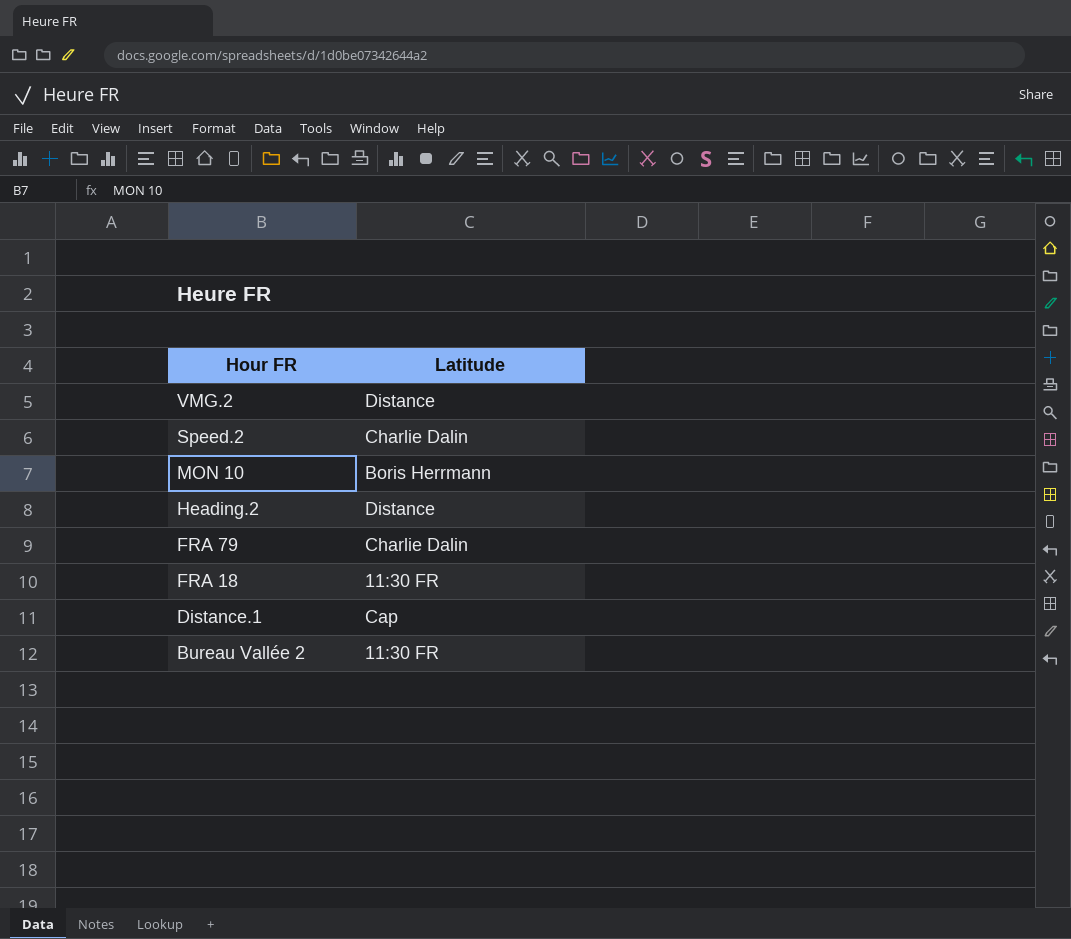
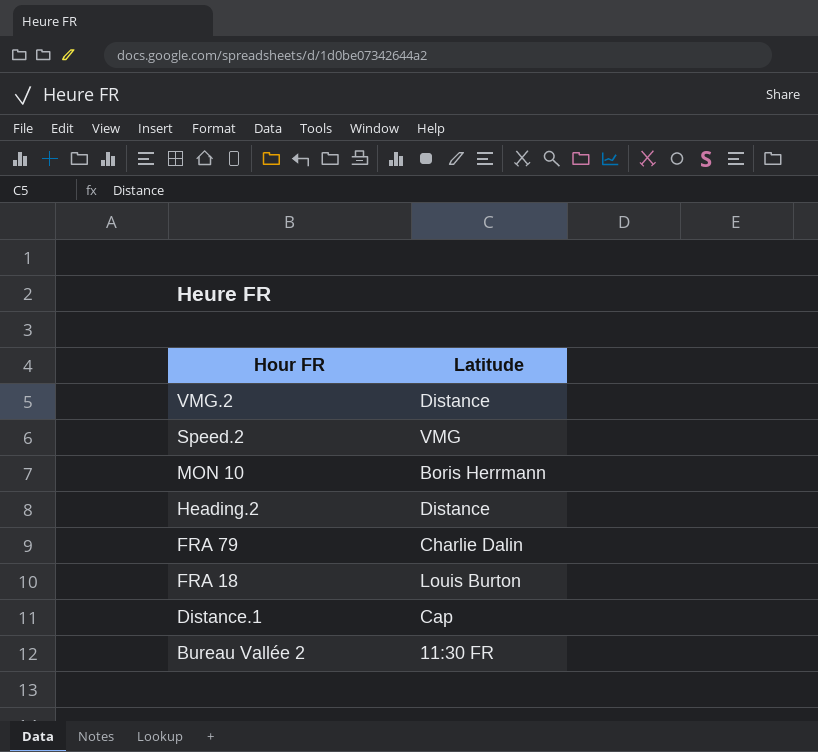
Speed.2 | Latitude: Charlie Dalin -> VMG
FRA 18 | Latitude: 11:30 FR -> Louis Burton

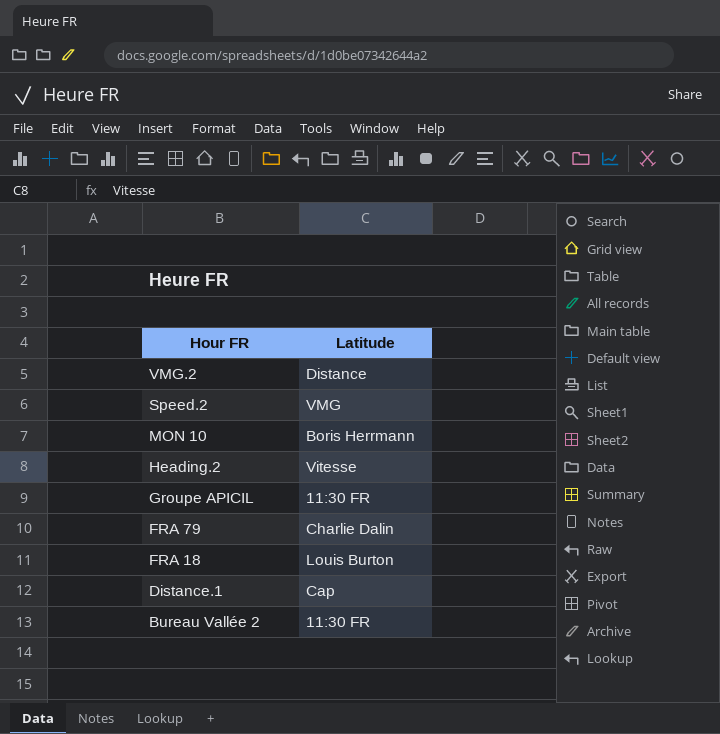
Heading.2 | Latitude: Distance -> Vitesse
row Groupe APICIL: none -> 11:30 FR

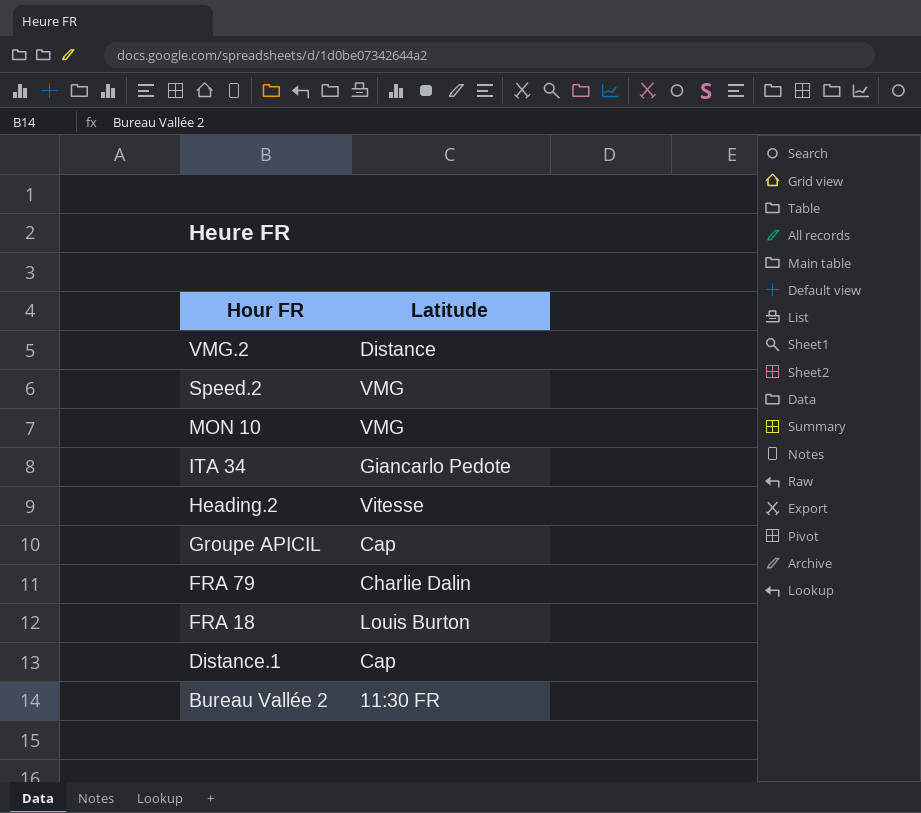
MON 10 | Latitude: Boris Herrmann -> VMG
row ITA 34: none -> Giancarlo Pedote
Groupe APICIL | Latitude: 11:30 FR -> Cap

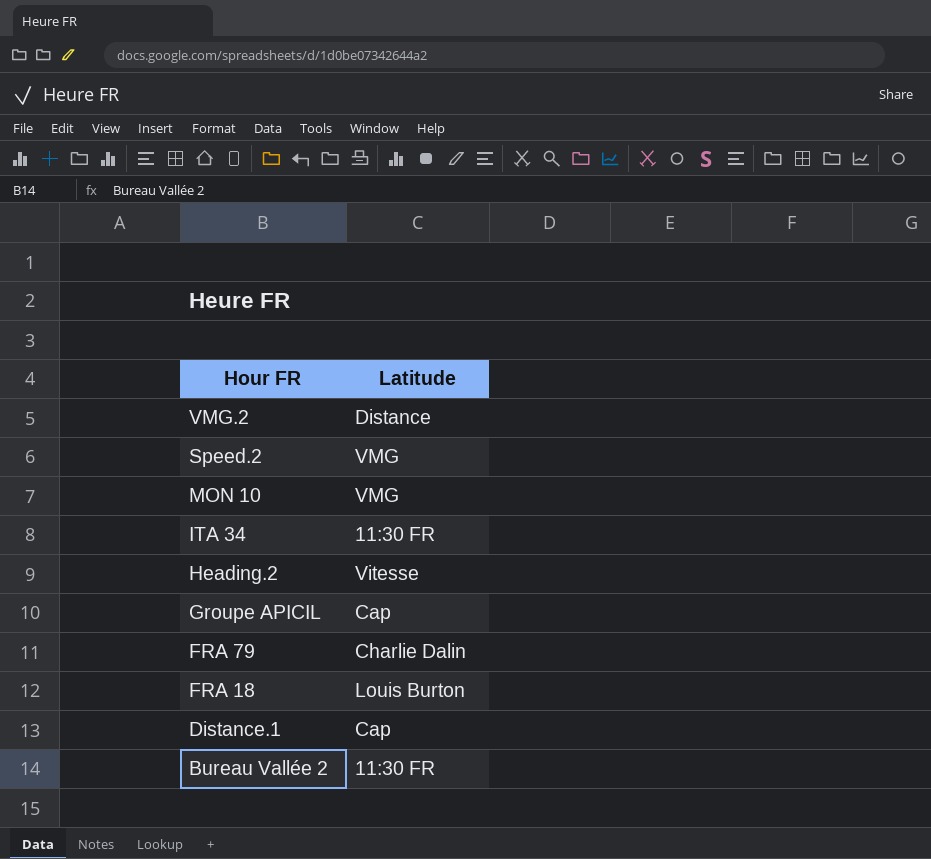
ITA 34 | Latitude: Giancarlo Pedote -> 11:30 FR

